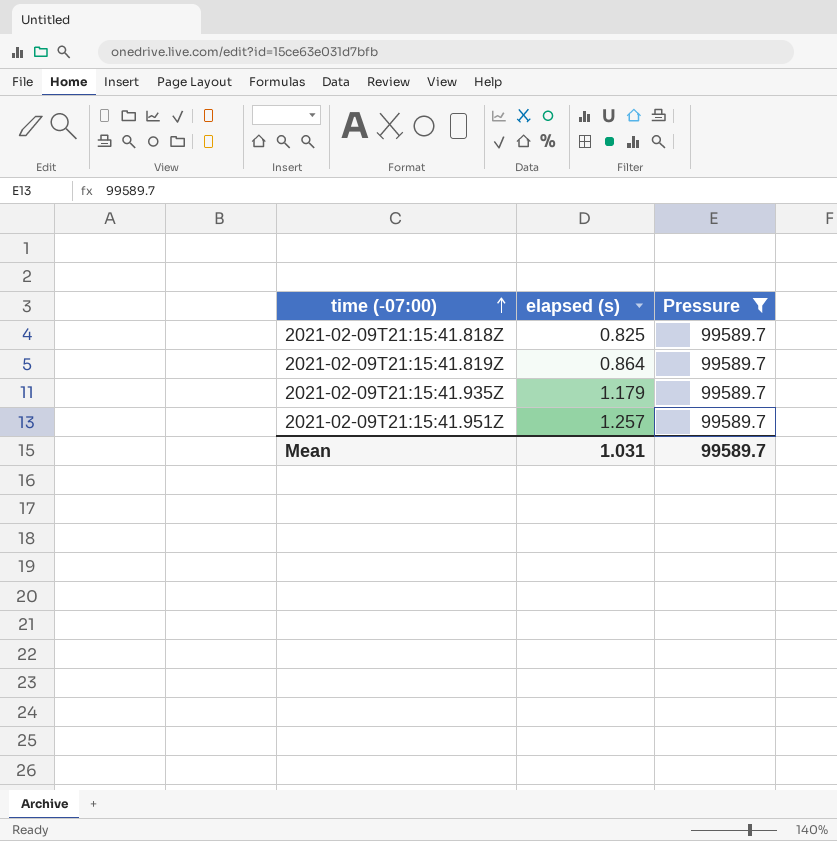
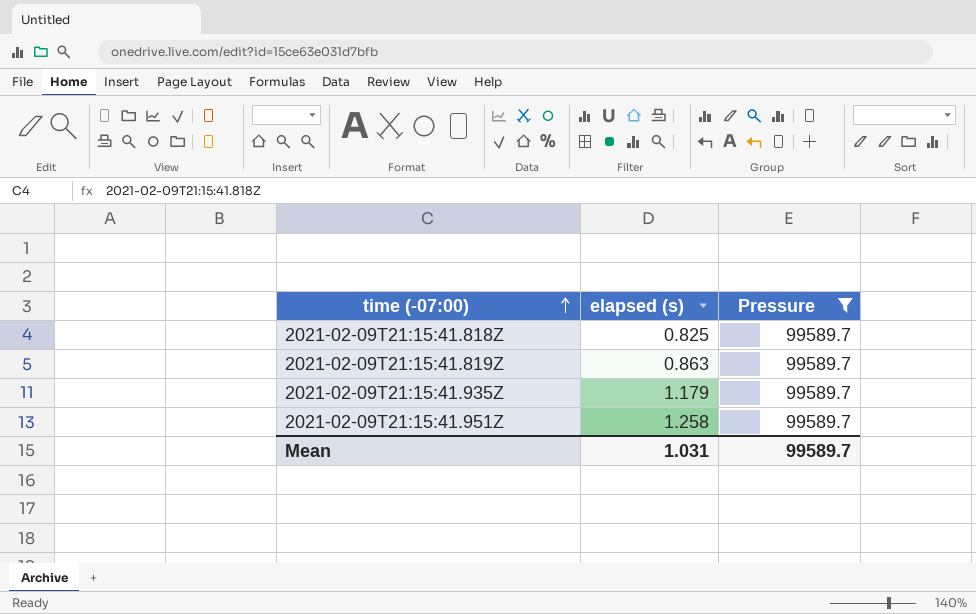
2021-02-09T21:15:41.819Z | elapsed (s): 0.864 -> 0.863
2021-02-09T21:15:41.951Z | elapsed (s): 1.257 -> 1.258

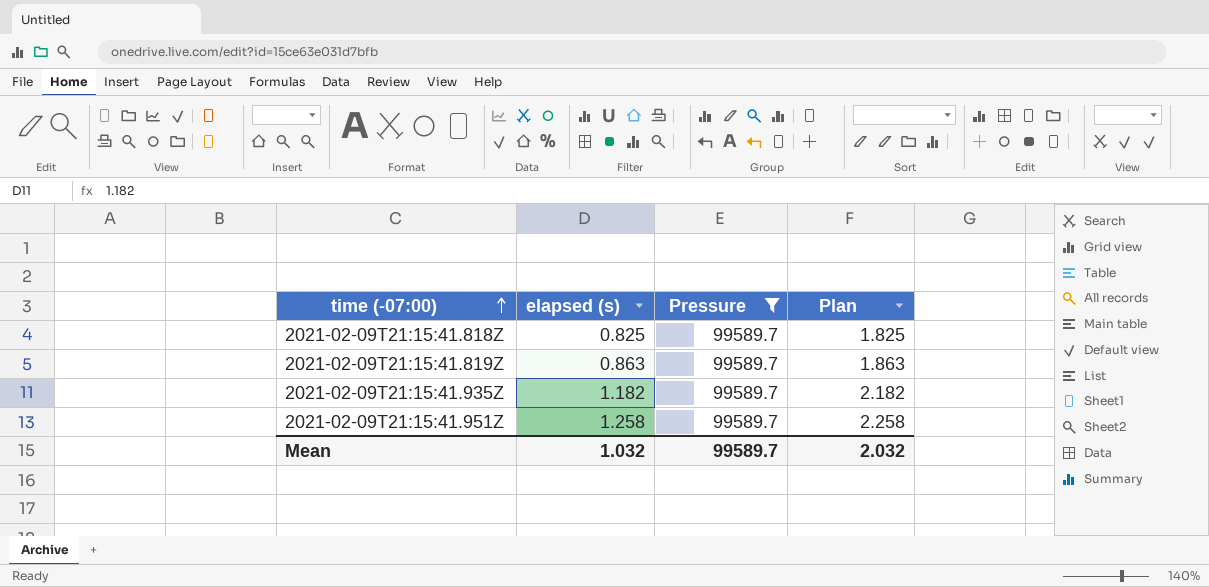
column Plan | formula: none -> [elapsed (s)] + 1
2021-02-09T21:15:41.935Z | elapsed (s): 1.179 -> 1.182
Mean | elapsed (s): 1.031 -> 1.032

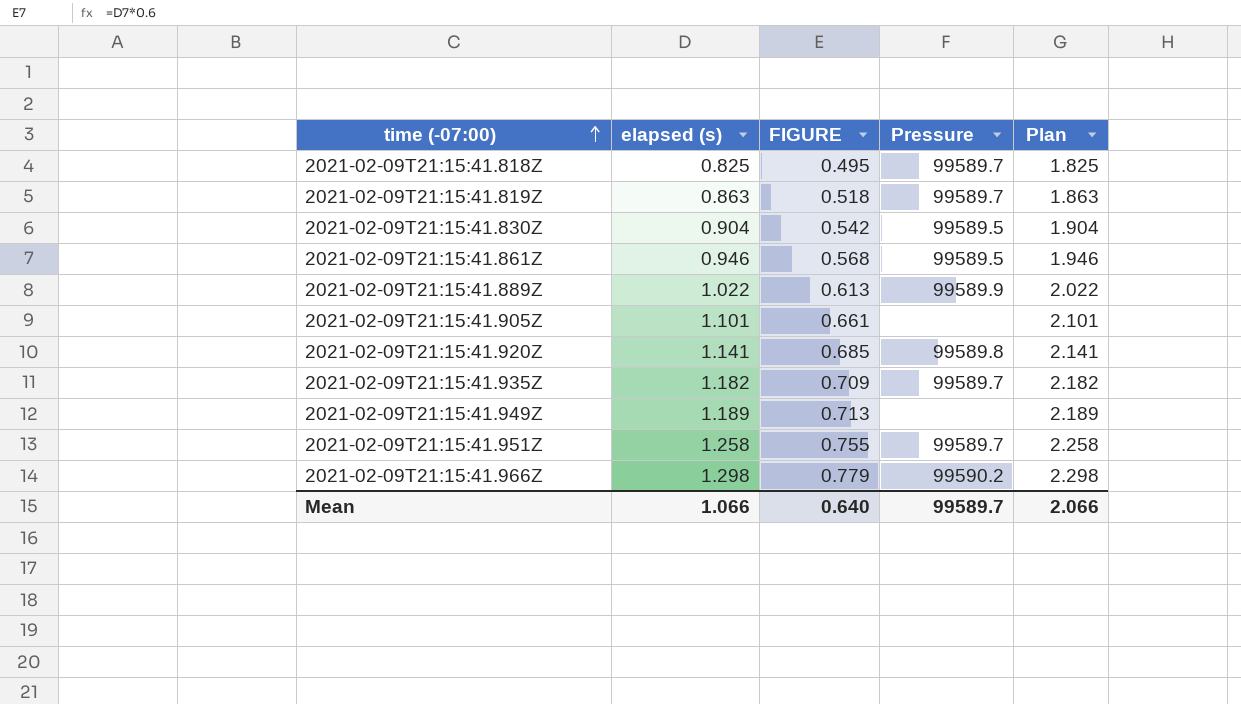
filter: Pressure = 99589.7 -> none
column FIGURE | formula: none -> [elapsed (s)] * 0.6
Mean | elapsed (s): 1.032 -> 1.066
Mean | Plan: 2.032 -> 2.066

